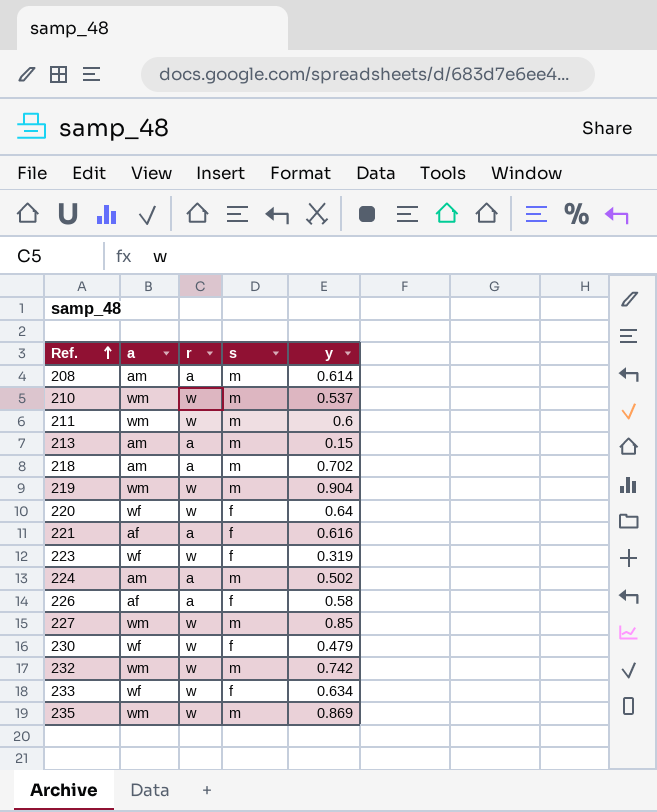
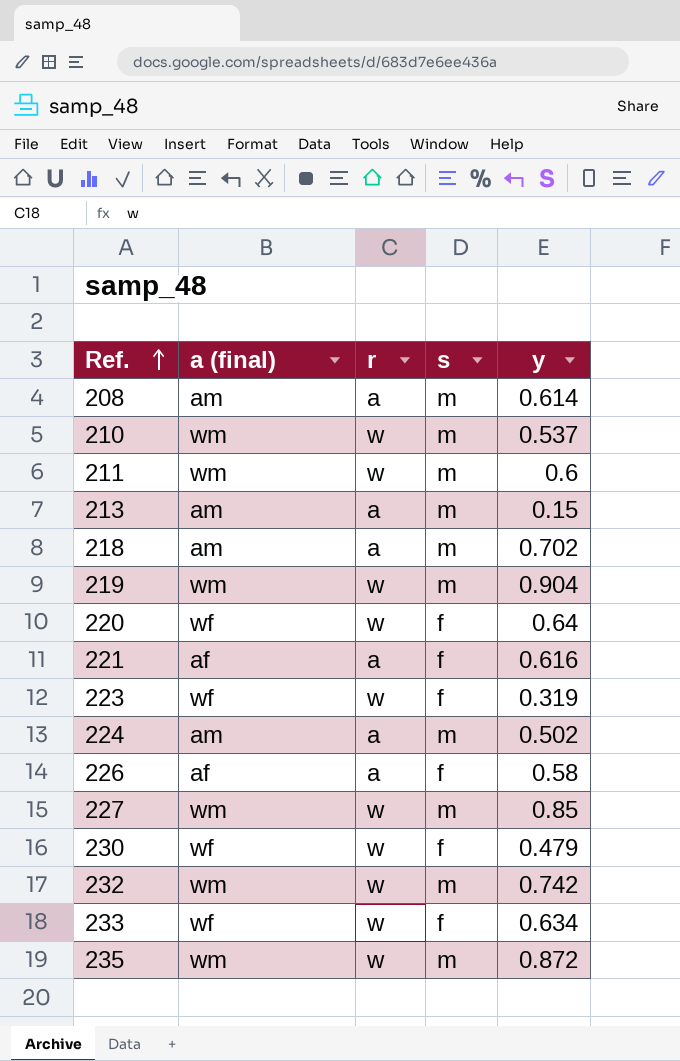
column name: a -> a (final)
235 | y: 0.869 -> 0.872

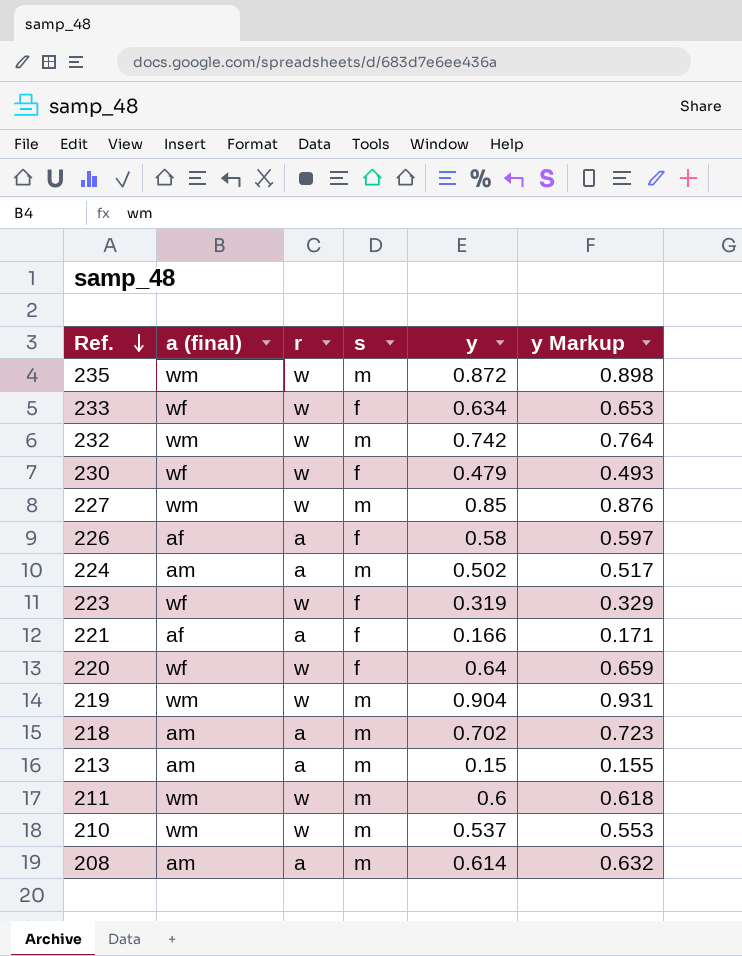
row order: Ref. ascending -> Ref. descending
column y Markup | formula: none -> [y] * 1.03
221 | y: 0.616 -> 0.166

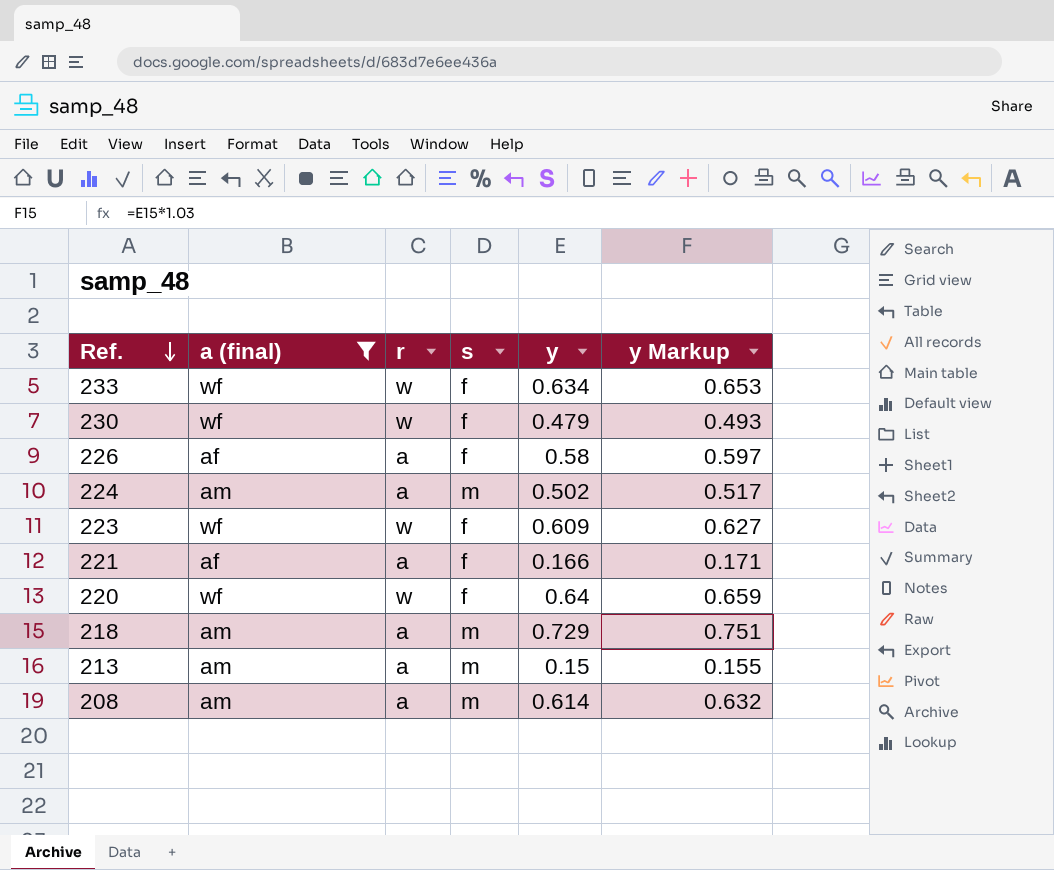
filter: none -> a (final) != wm
223 | y: 0.319 -> 0.609
223 | y Markup: 0.329 -> 0.627
218 | y: 0.702 -> 0.729
218 | y Markup: 0.723 -> 0.751

